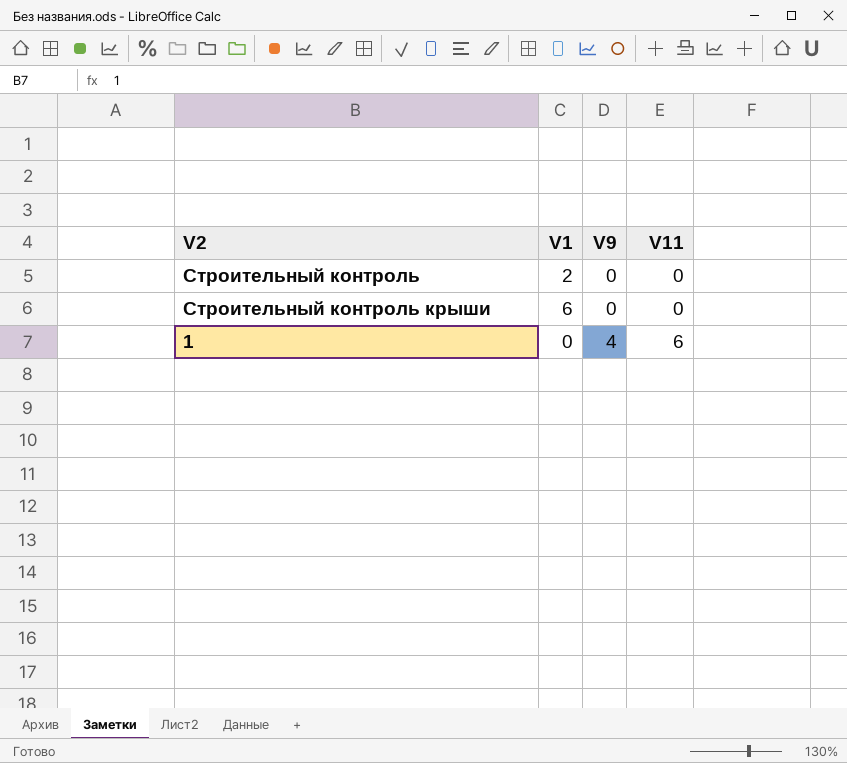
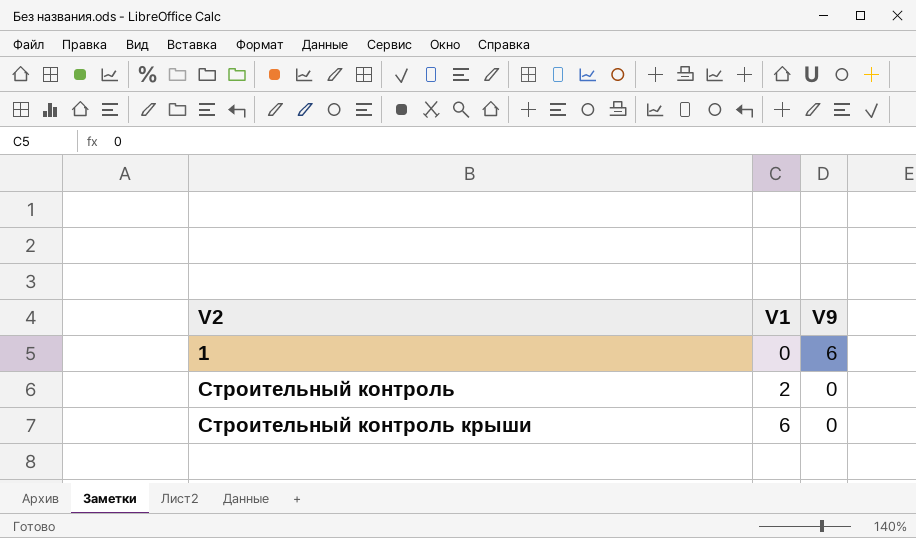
row order: V9 ascending -> V2 ascending
column V11 | position: 4 -> none
1 | V9: 4 -> 6

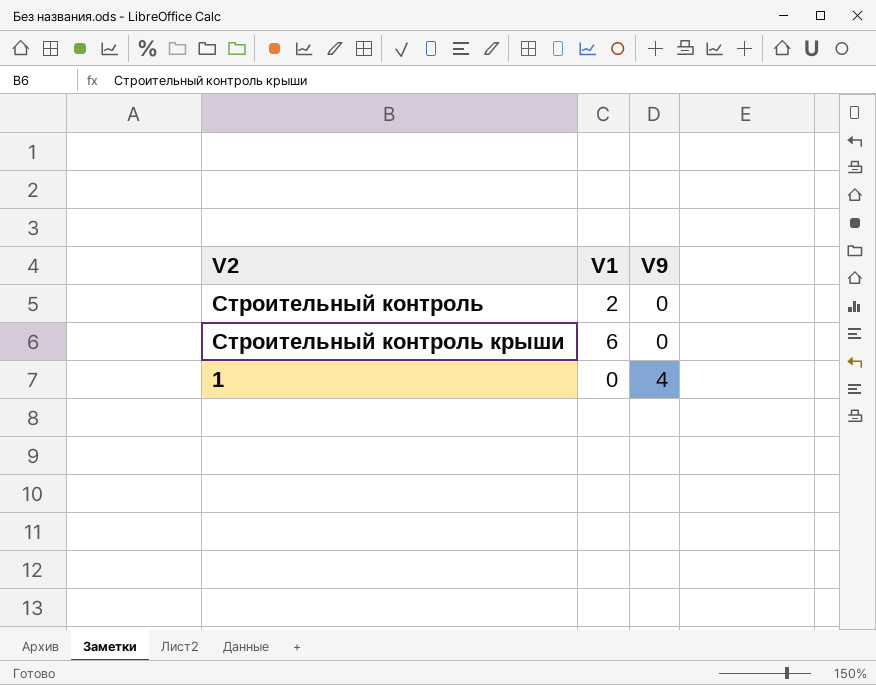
row order: V2 ascending -> V9 ascending
1 | V9: 6 -> 4

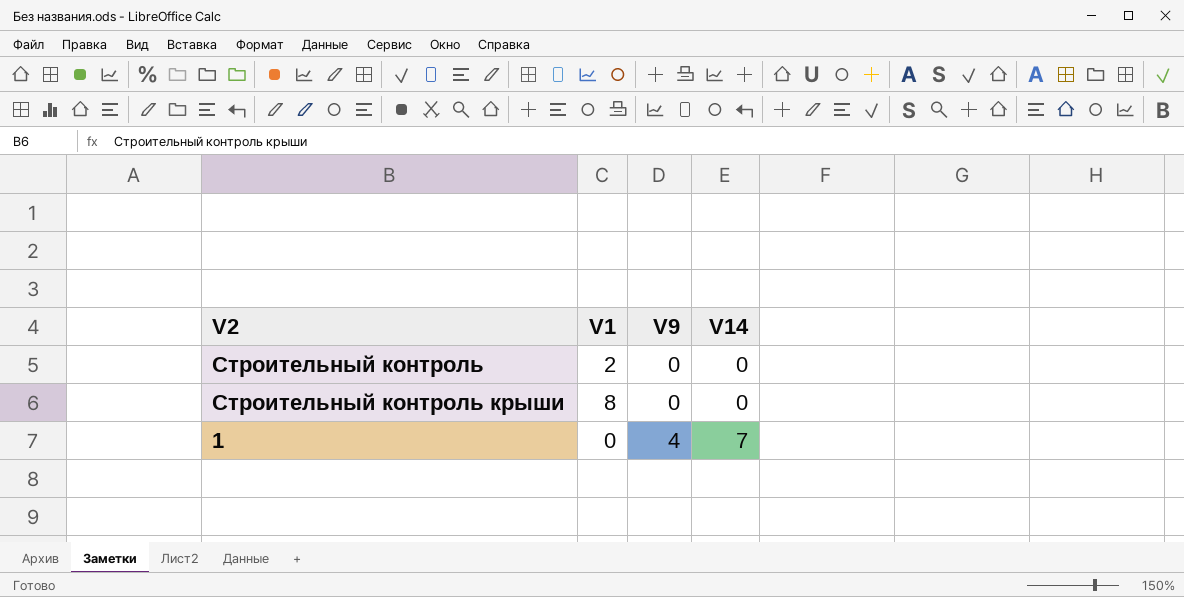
column V14 | position: none -> 4
Строительный контроль крыши | V1: 6 -> 8

